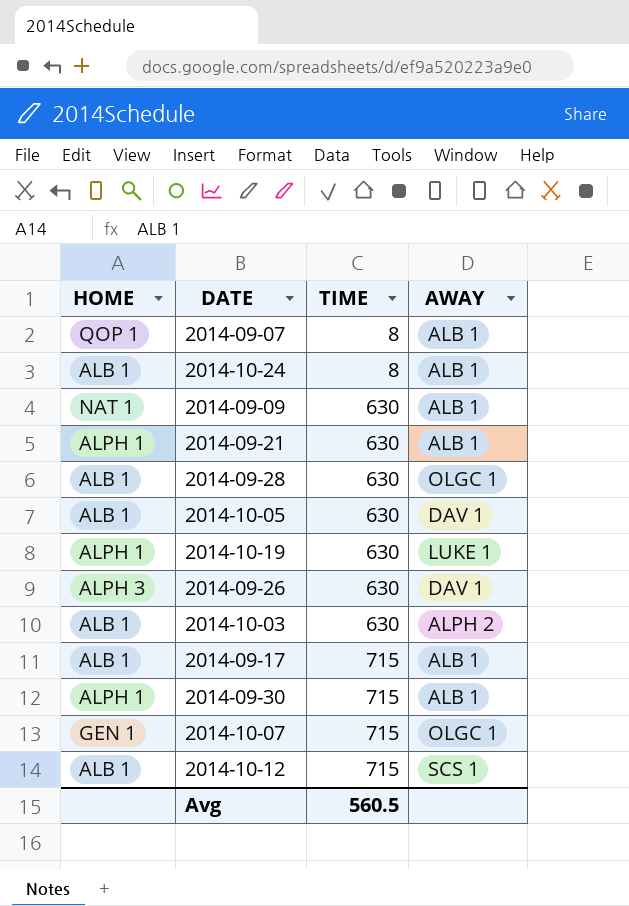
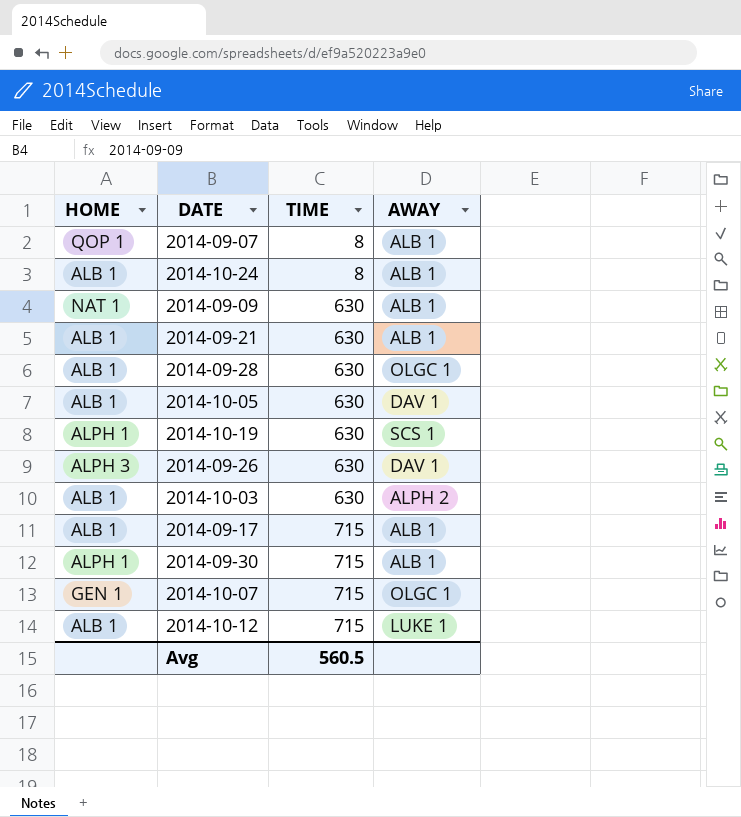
2014-09-21 | HOME: ALPH 1 -> ALB 1
2014-10-19 | AWAY: LUKE 1 -> SCS 1
2014-10-12 | AWAY: SCS 1 -> LUKE 1

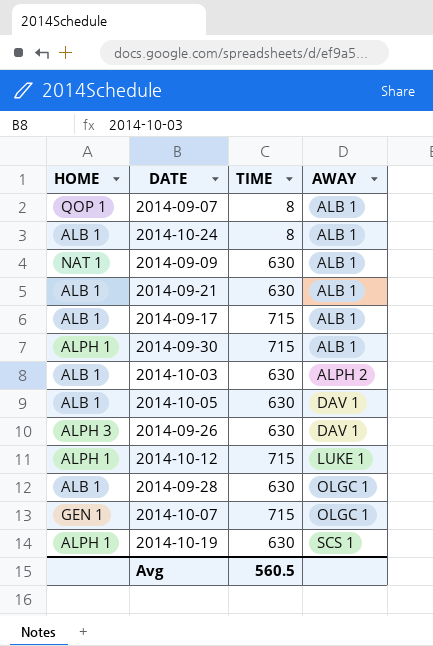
row order: TIME ascending -> AWAY ascending
2014-10-12 | HOME: ALB 1 -> ALPH 1

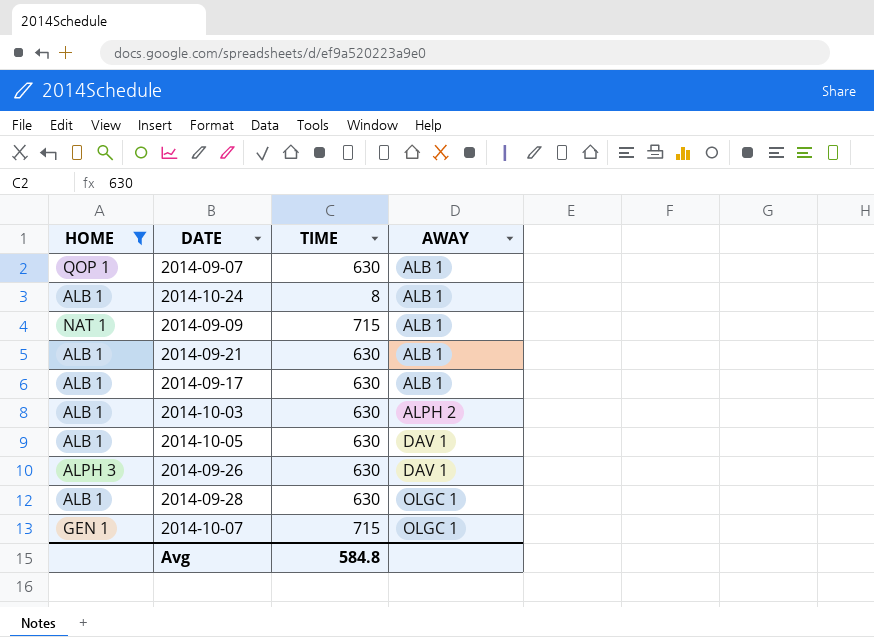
filter: none -> HOME != ALPH 1
2014-09-07 | TIME: 8 -> 630
2014-09-09 | TIME: 630 -> 715
2014-09-17 | TIME: 715 -> 630
Avg | TIME: 560.5 -> 584.8

